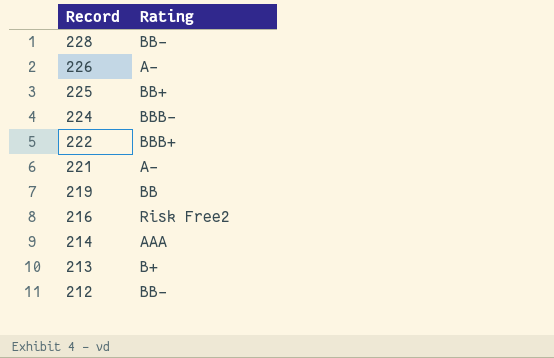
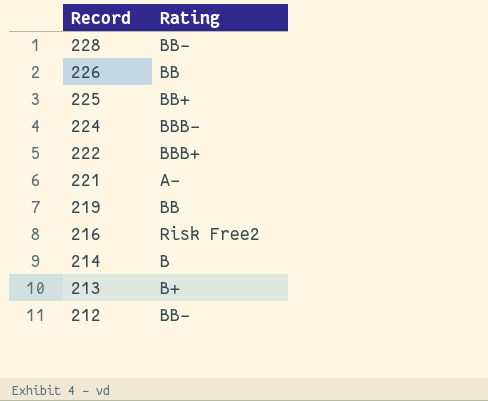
226 | Rating: A- -> BB
214 | Rating: AAA -> B

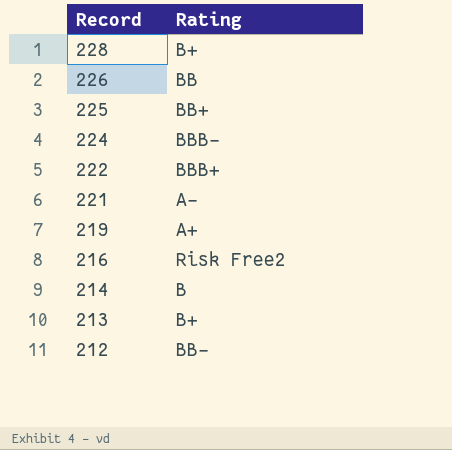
228 | Rating: BB- -> B+
219 | Rating: BB -> A+

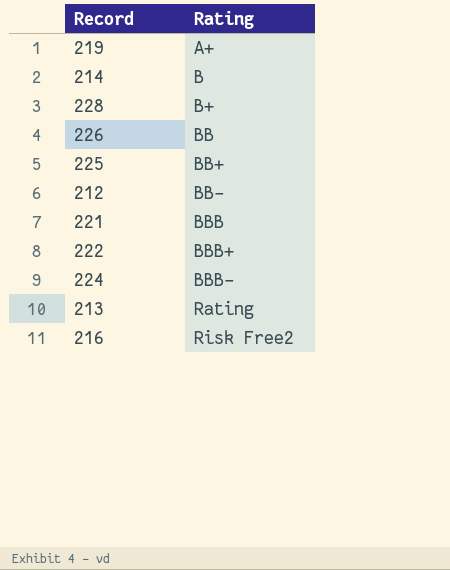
row order: Record descending -> Rating ascending
221 | Rating: A- -> BBB
213 | Rating: B+ -> Rating

